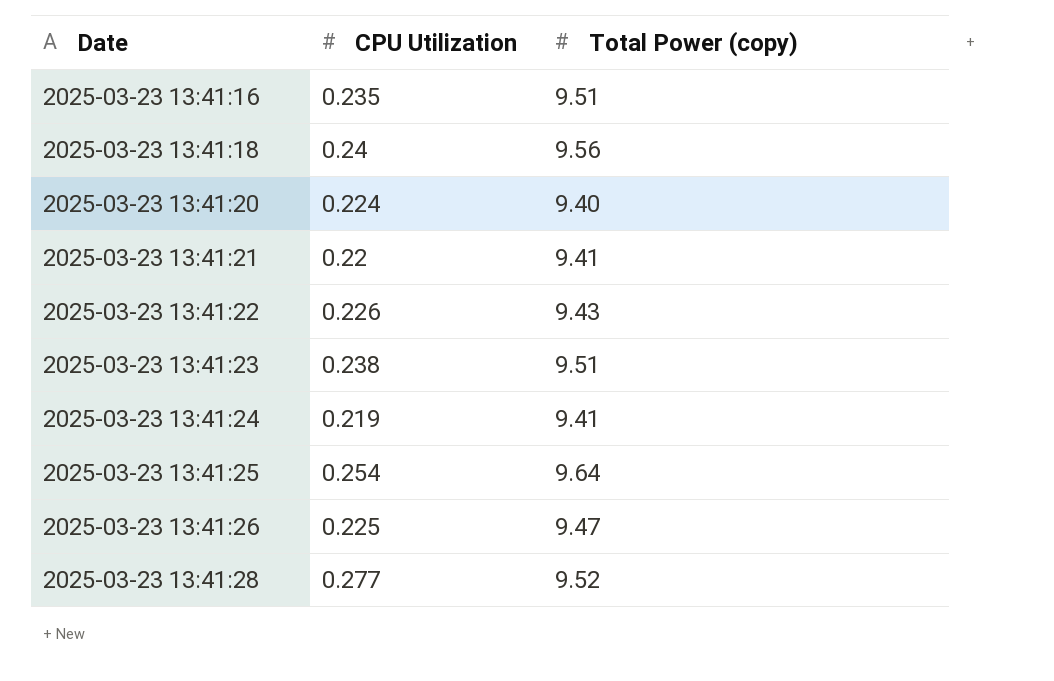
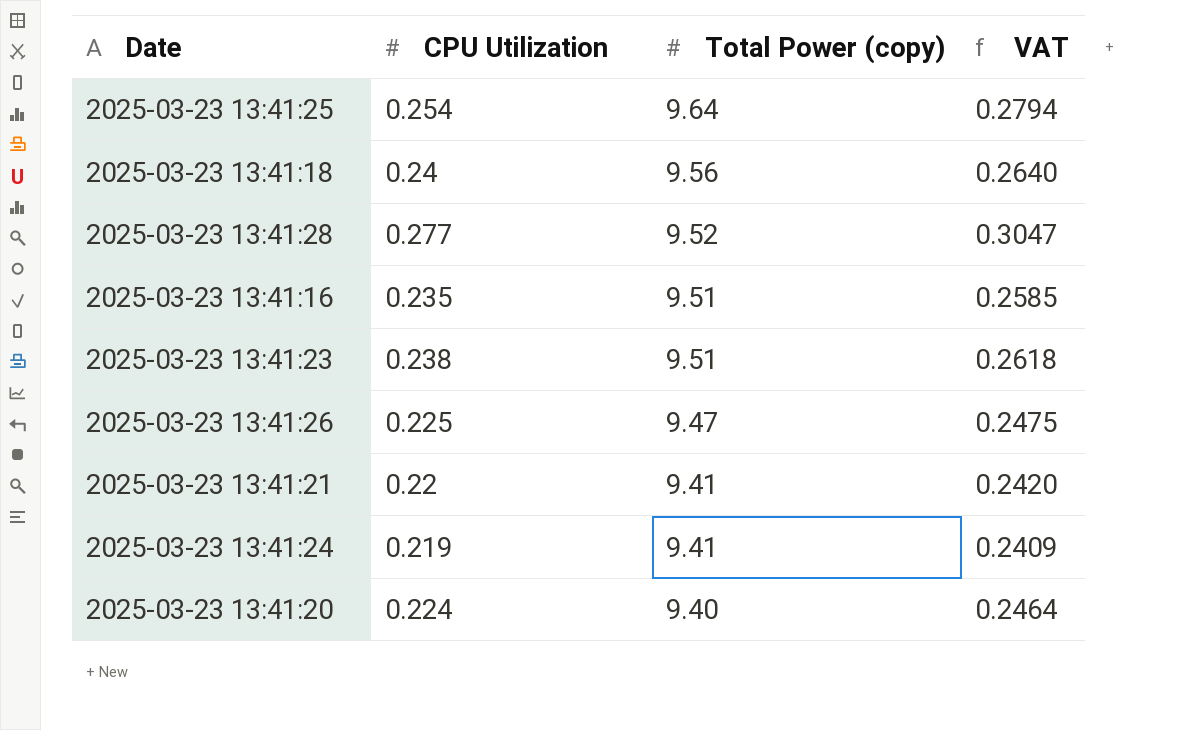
row order: Date ascending -> Total Power (copy) descending
column VAT | formula: none -> [CPU Utilization] * 1.1
row 2025-03-23 13:41:22: 0.226 | 9.43 -> none

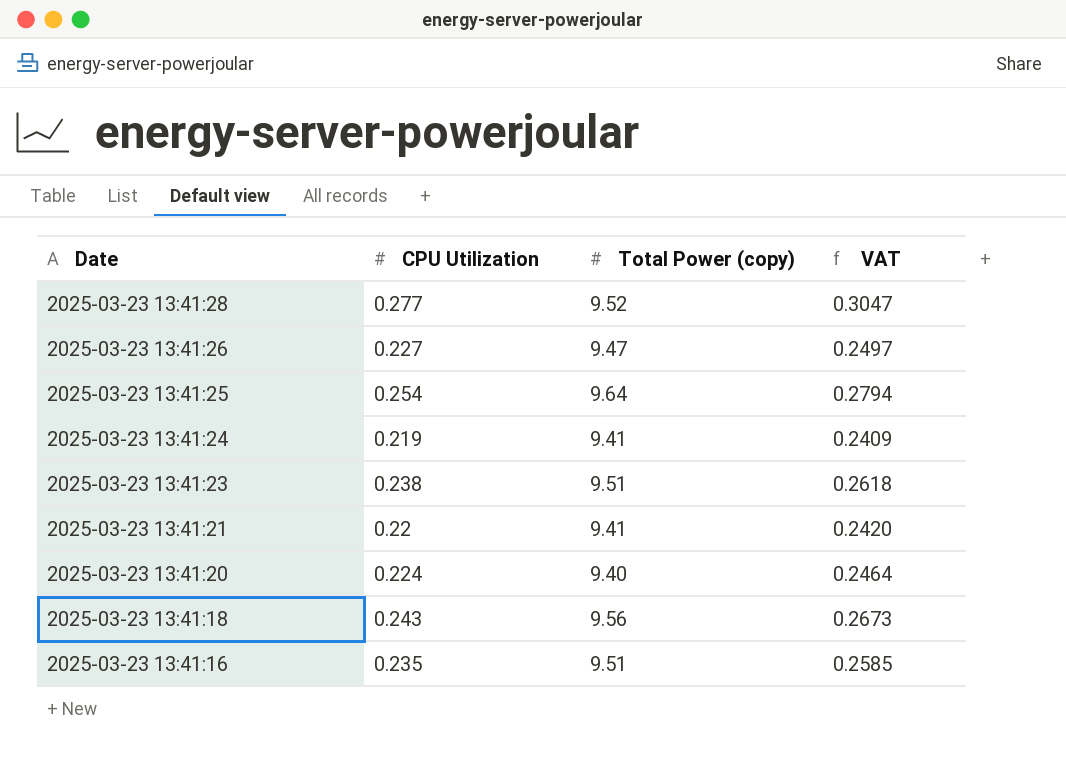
row order: Total Power (copy) descending -> Date descending
2025-03-23 13:41:26 | CPU Utilization: 0.225 -> 0.227
2025-03-23 13:41:26 | VAT: 0.2475 -> 0.2497
2025-03-23 13:41:18 | CPU Utilization: 0.24 -> 0.243
2025-03-23 13:41:18 | VAT: 0.2640 -> 0.2673

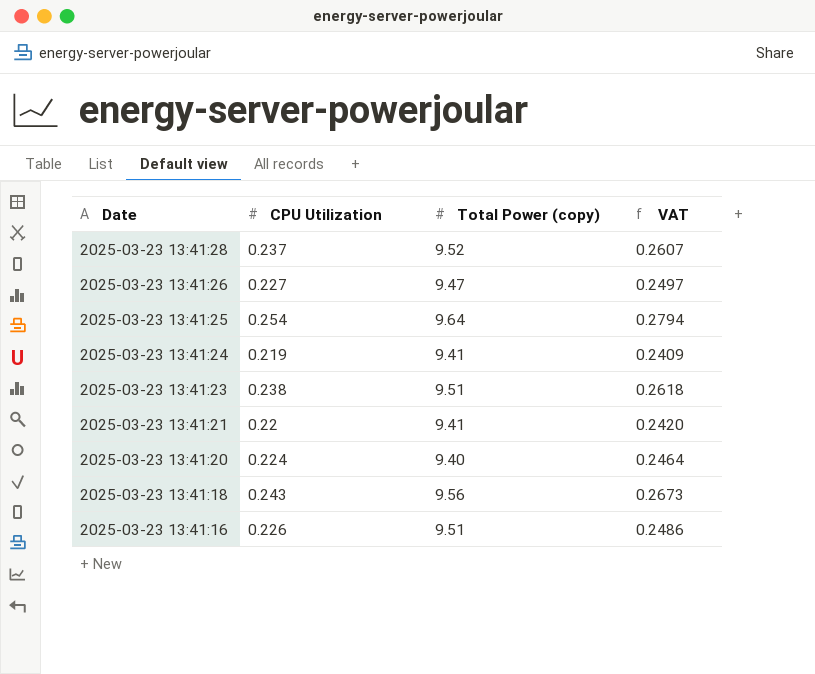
2025-03-23 13:41:28 | CPU Utilization: 0.277 -> 0.237
2025-03-23 13:41:28 | VAT: 0.3047 -> 0.2607
2025-03-23 13:41:16 | CPU Utilization: 0.235 -> 0.226
2025-03-23 13:41:16 | VAT: 0.2585 -> 0.2486

